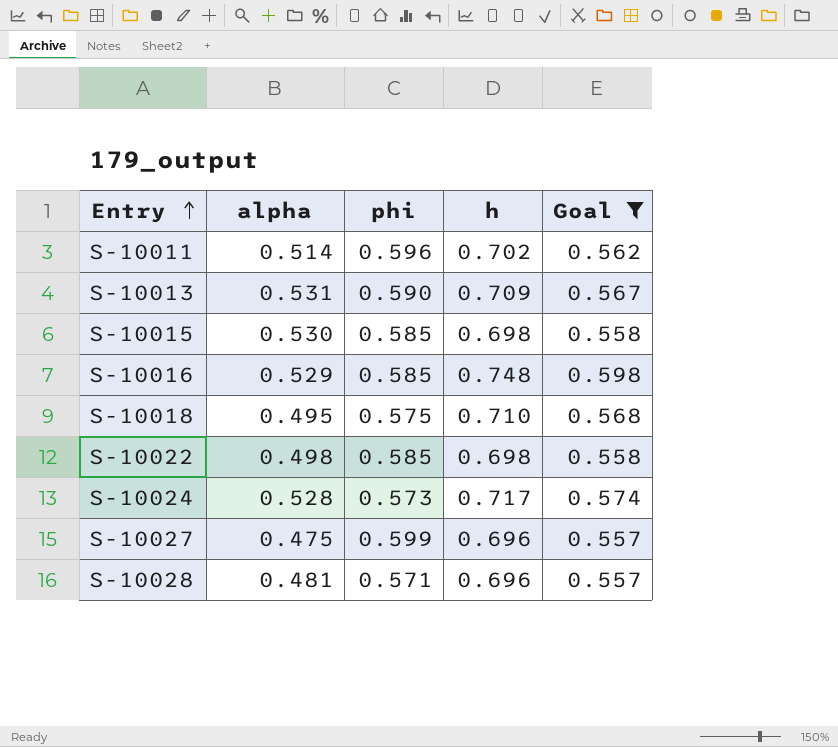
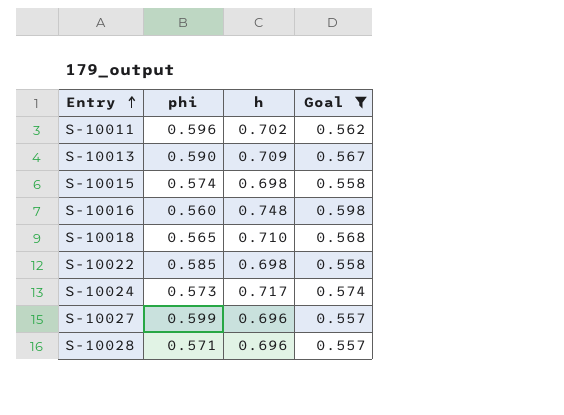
column alpha | position: 2 -> none
S-10015 | phi: 0.585 -> 0.574
S-10016 | phi: 0.585 -> 0.560
S-10018 | phi: 0.575 -> 0.565

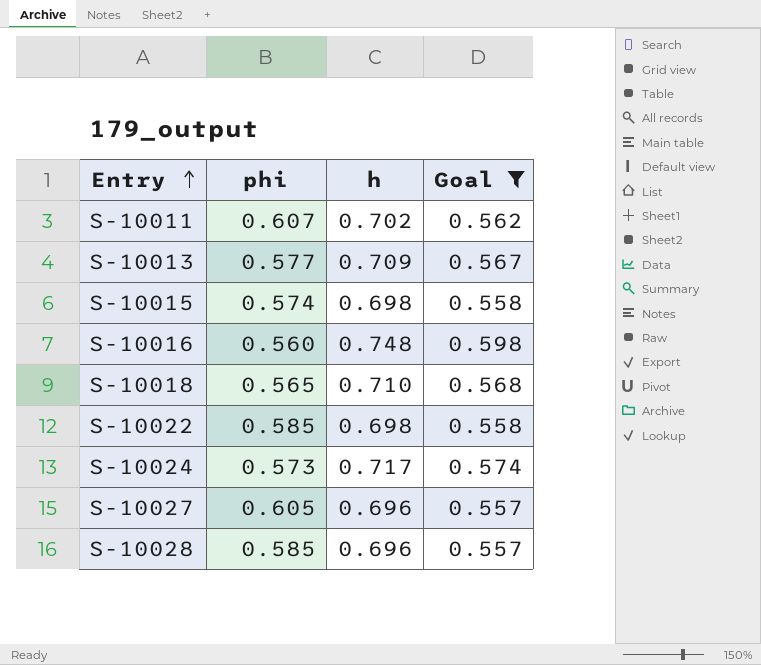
S-10011 | phi: 0.596 -> 0.607
S-10013 | phi: 0.590 -> 0.577
S-10027 | phi: 0.599 -> 0.605
S-10028 | phi: 0.571 -> 0.585

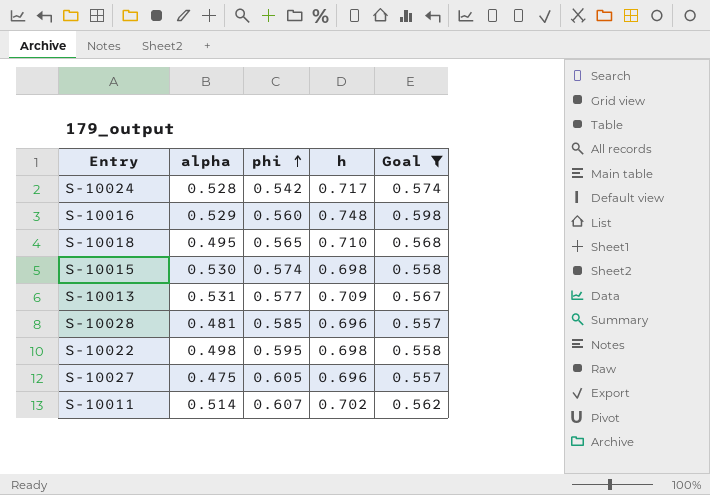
row order: Entry ascending -> phi ascending
column alpha | position: none -> 2
S-10024 | phi: 0.573 -> 0.542
S-10022 | phi: 0.585 -> 0.595

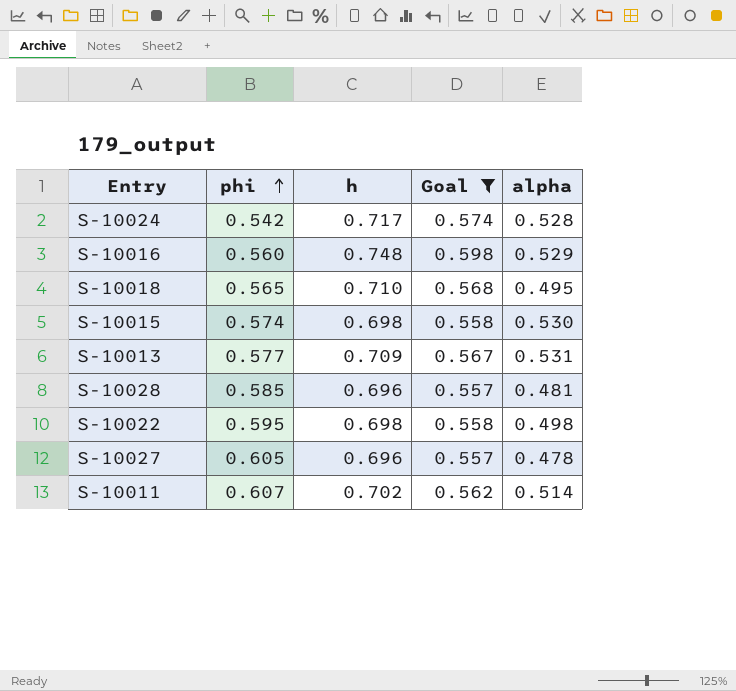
column alpha | position: 2 -> 5
S-10027 | alpha: 0.475 -> 0.478

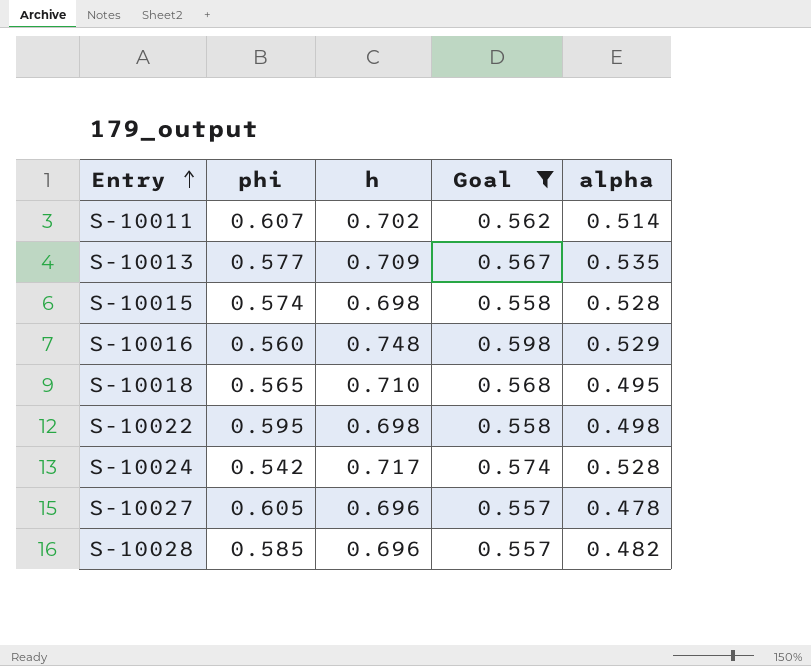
row order: phi ascending -> Entry ascending
S-10013 | alpha: 0.531 -> 0.535
S-10015 | alpha: 0.530 -> 0.528
S-10028 | alpha: 0.481 -> 0.482

